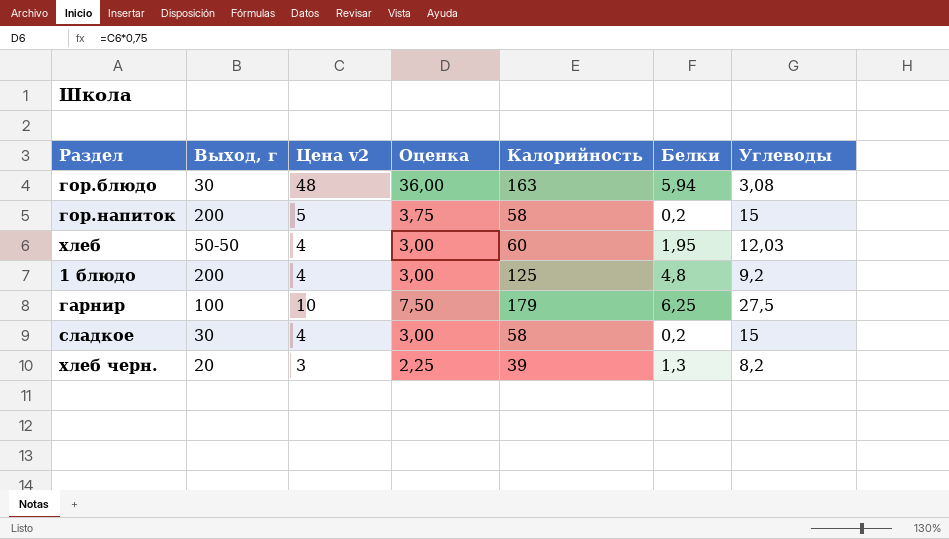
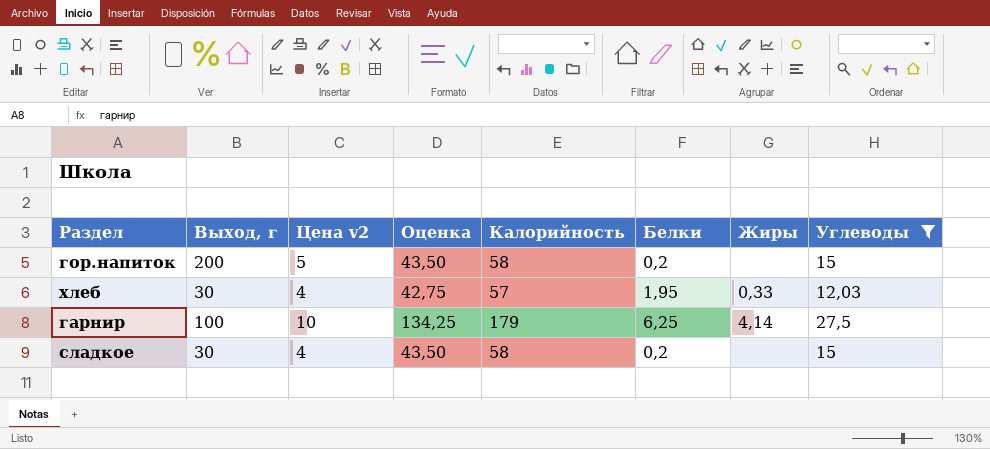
filter: none -> Углеводы >= 12,03
column Оценка | formula: [Цена v2] * 0,75 -> [Калорийность] * 0,75
column Жиры | position: none -> 7
хлеб | Выход, г: 50-50 -> 30
хлеб | Калорийность: 60 -> 57

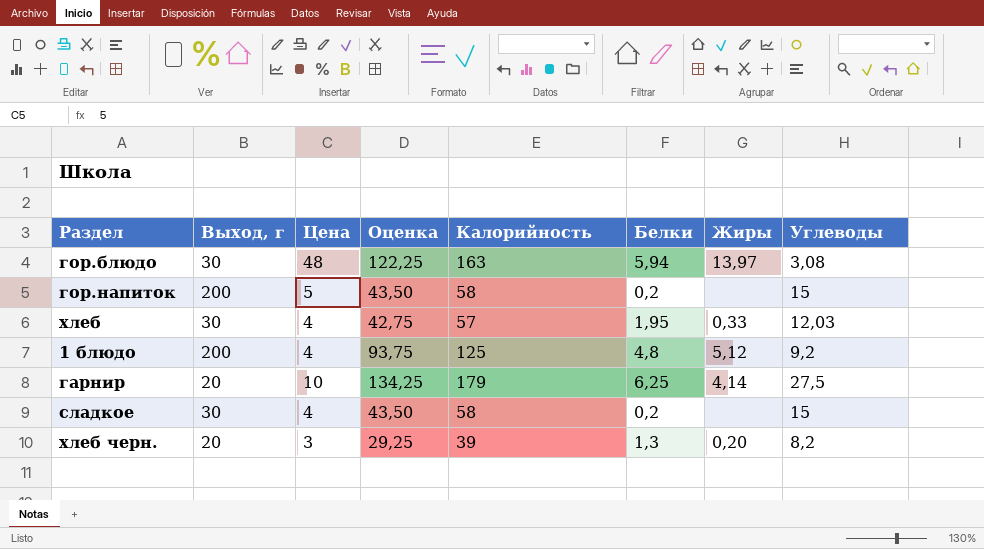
filter: Углеводы >= 12,03 -> none
column name: Цена v2 -> Цена
гарнир | Выход, г: 100 -> 20

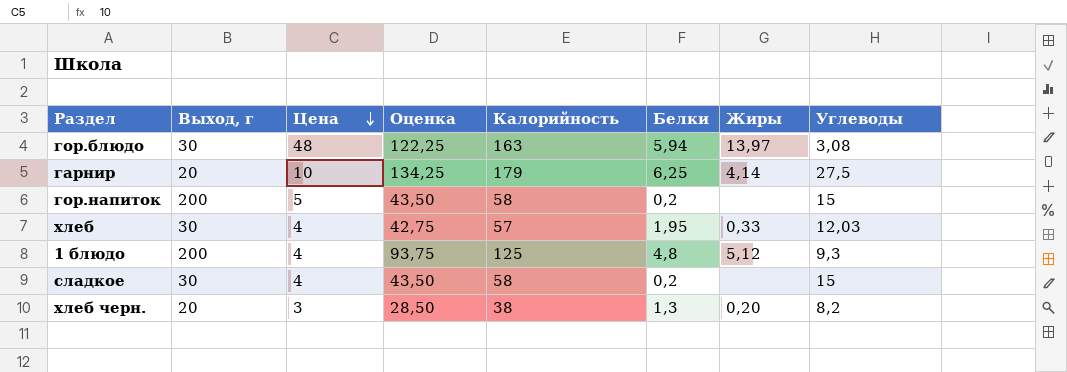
row order: none -> Цена descending
1 блюдо | Углеводы: 9,2 -> 9,3
хлеб черн. | Оценка: 29,25 -> 28,50
хлеб черн. | Калорийность: 39 -> 38

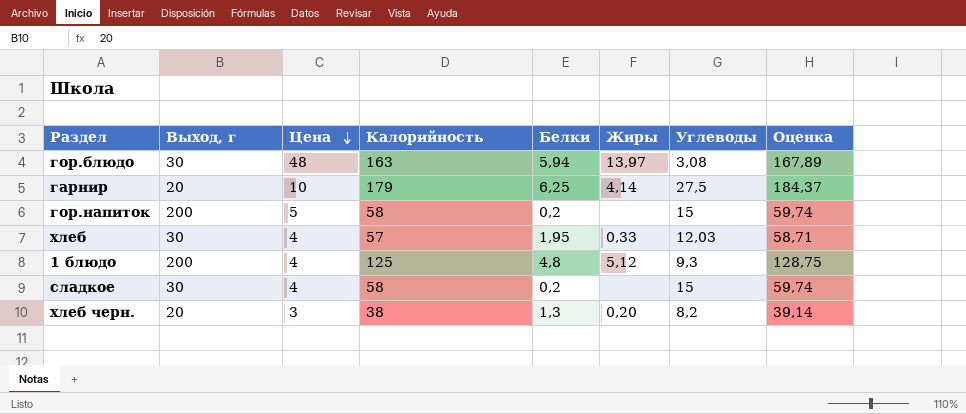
column Оценка | formula: [Калорийность] * 0,75 -> [Калорийность] * 1,03
column Оценка | position: 4 -> 8

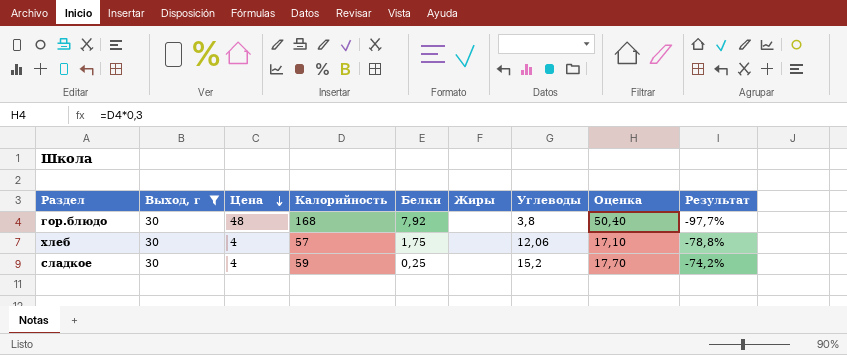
filter: none -> Выход, г = 30
column Оценка | formula: [Калорийность] * 1,03 -> [Калорийность] * 0,3
column Результат | formula: none -> ([Углеводы] - [Калорийность]) / [Калорийность]
гор.блюдо | Калорийность: 163 -> 168
гор.блюдо | Белки: 5,94 -> 7,92
гор.блюдо | Жиры: 13,97 -> none
гор.блюдо | Углеводы: 3,08 -> 3,8
хлеб | Белки: 1,95 -> 1,75
хлеб | Жиры: 0,33 -> none
хлеб | Углеводы: 12,03 -> 12,06
сладкое | Калорийность: 58 -> 59
сладкое | Белки: 0,2 -> 0,25
сладкое | Углеводы: 15 -> 15,2

